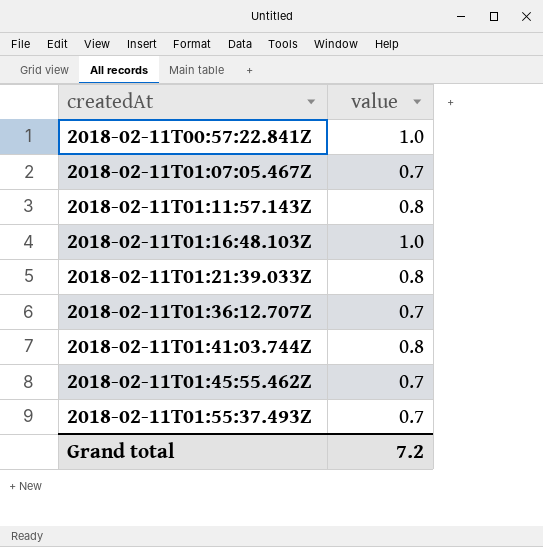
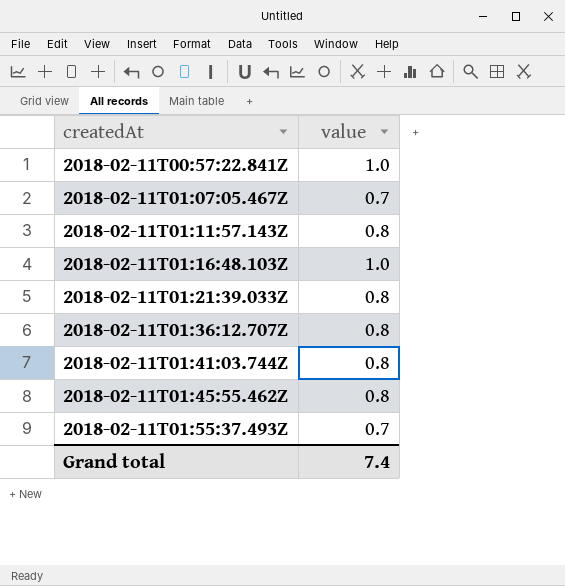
2018-02-11T01:36:12.707Z | value: 0.7 -> 0.8
2018-02-11T01:45:55.462Z | value: 0.7 -> 0.8
Grand total | value: 7.2 -> 7.4

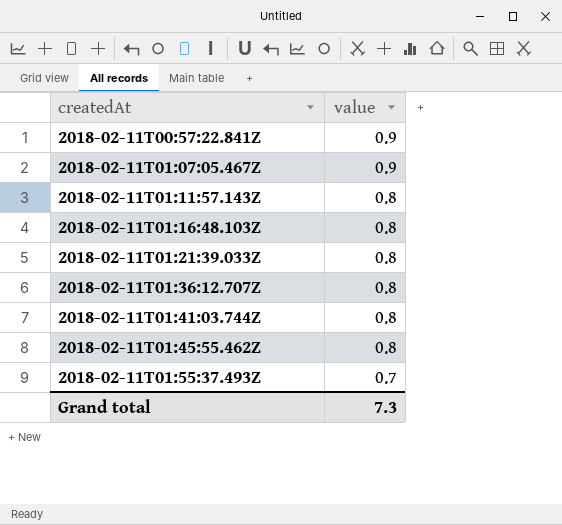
2018-02-11T00:57:22.841Z | value: 1.0 -> 0.9
2018-02-11T01:07:05.467Z | value: 0.7 -> 0.9
2018-02-11T01:16:48.103Z | value: 1.0 -> 0.8
Grand total | value: 7.4 -> 7.3

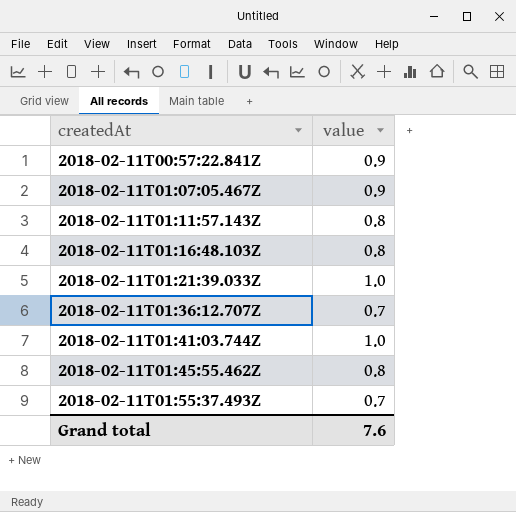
2018-02-11T01:21:39.033Z | value: 0.8 -> 1.0
2018-02-11T01:36:12.707Z | value: 0.8 -> 0.7
2018-02-11T01:41:03.744Z | value: 0.8 -> 1.0
Grand total | value: 7.3 -> 7.6

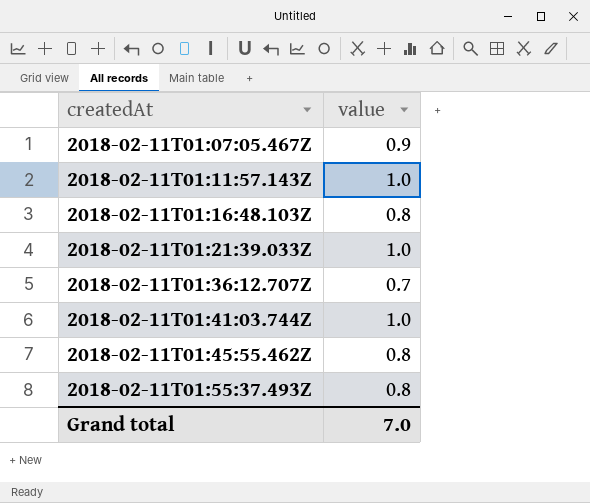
row 2018-02-11T00:57:22.841Z: 0.9 -> none
2018-02-11T01:11:57.143Z | value: 0.8 -> 1.0
2018-02-11T01:55:37.493Z | value: 0.7 -> 0.8
Grand total | value: 7.6 -> 7.0

